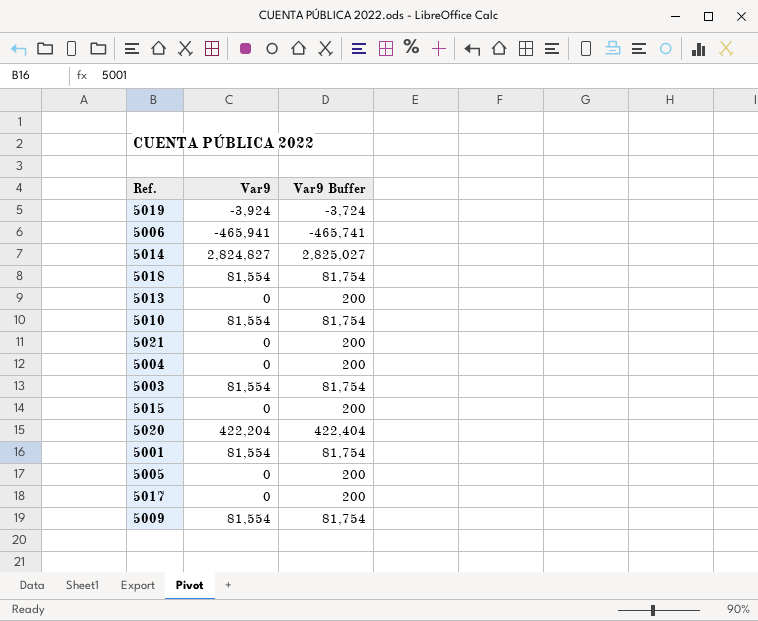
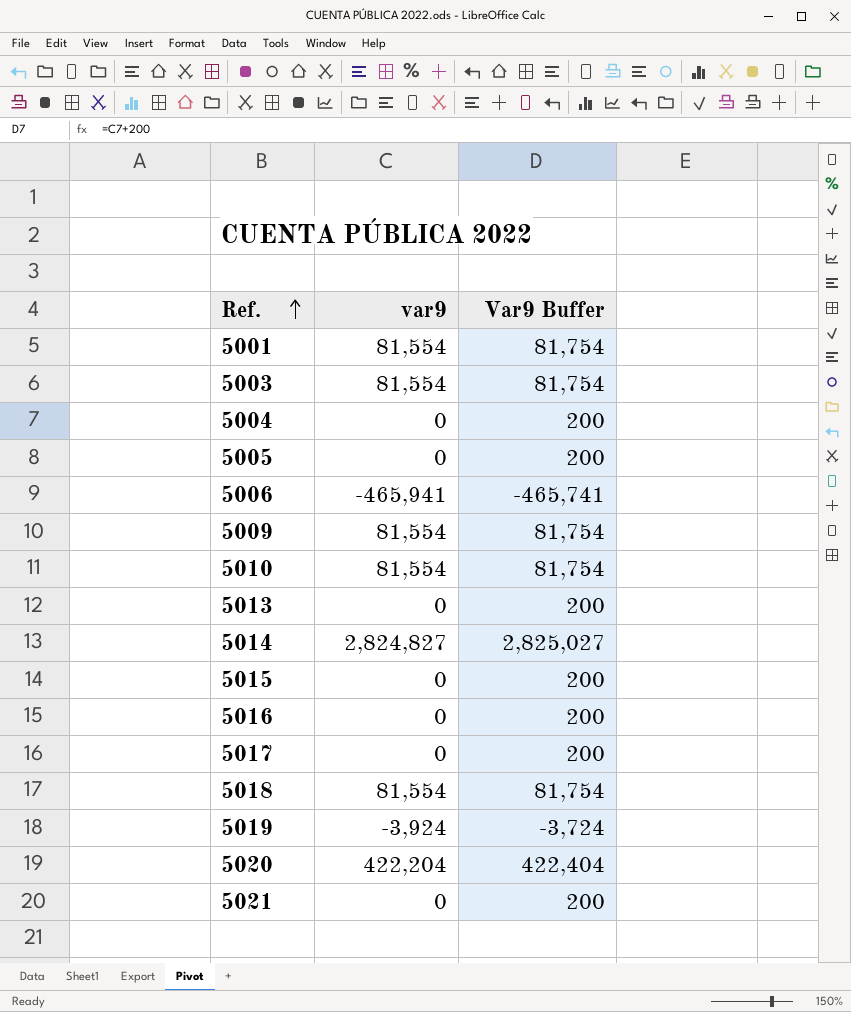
row order: none -> Ref. ascending
column name: Var9 -> var9
row 5016: none -> 0 | 200

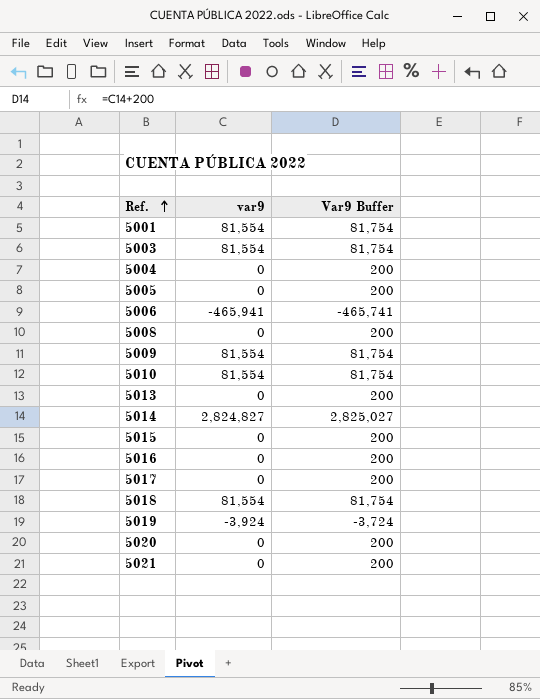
row 5008: none -> 0 | 200
5020 | var9: 422,204 -> 0
5020 | Var9 Buffer: 422,404 -> 200

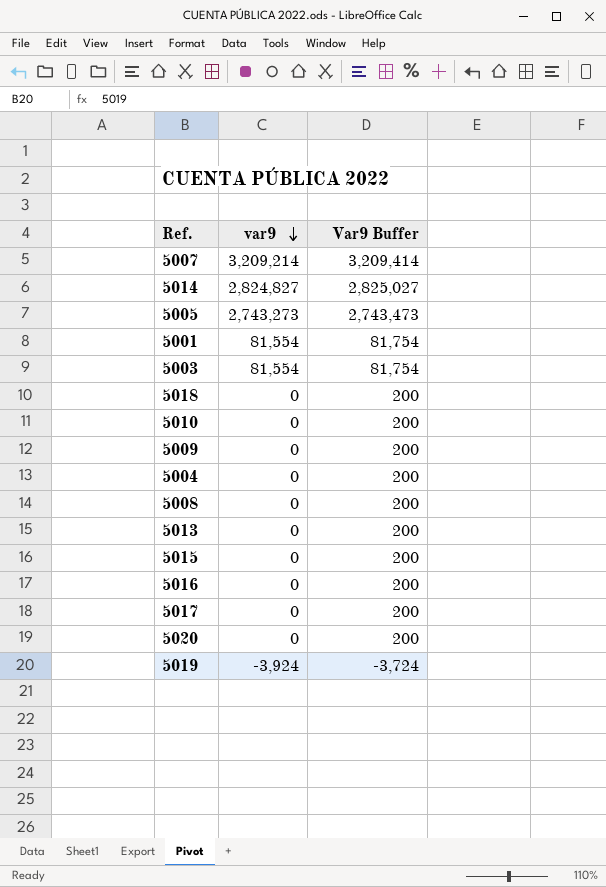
row order: Ref. ascending -> var9 descending
row 5006: -465,941 | -465,741 -> none
row 5021: 0 | 200 -> none
row 5007: none -> 3,209,214 | 3,209,414
5005 | var9: 0 -> 2,743,273
5005 | Var9 Buffer: 200 -> 2,743,473
5018 | var9: 81,554 -> 0
5018 | Var9 Buffer: 81,754 -> 200
5010 | var9: 81,554 -> 0
5010 | Var9 Buffer: 81,754 -> 200
5009 | var9: 81,554 -> 0
5009 | Var9 Buffer: 81,754 -> 200

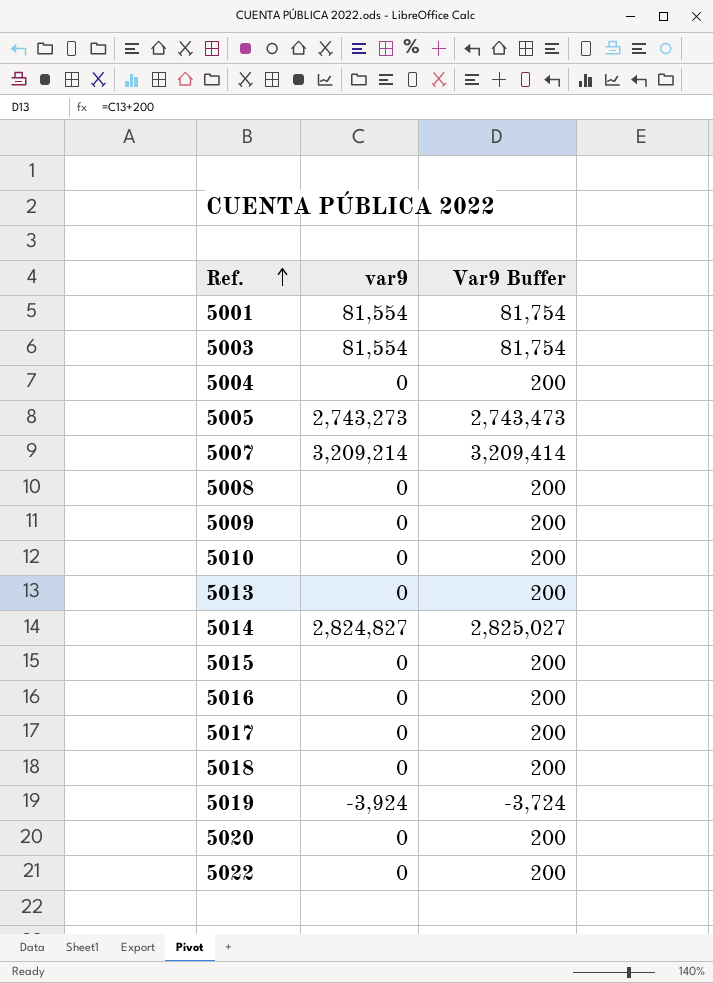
row order: var9 descending -> Ref. ascending
row 5022: none -> 0 | 200

